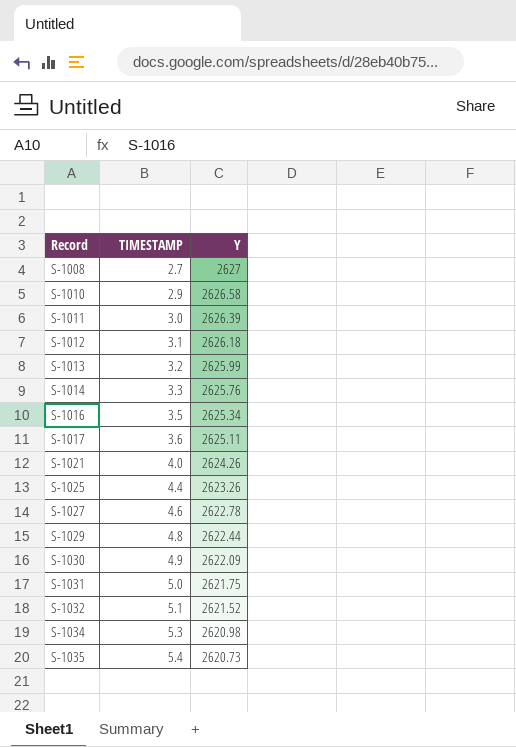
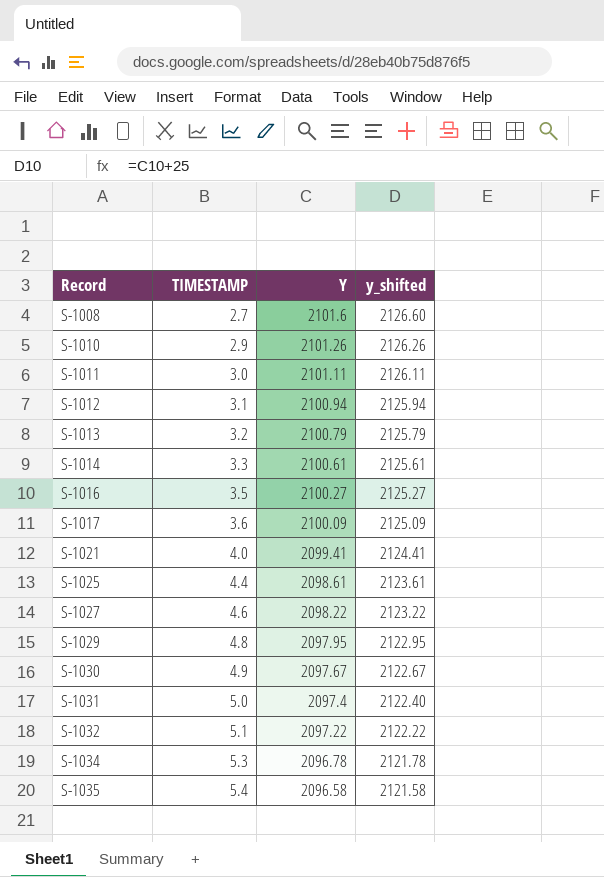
column y_shifted | formula: none -> [Y] + 25
S-1008 | Y: 2627 -> 2101.6
S-1010 | Y: 2626.58 -> 2101.26
S-1011 | Y: 2626.39 -> 2101.11
S-1012 | Y: 2626.18 -> 2100.94
S-1013 | Y: 2625.99 -> 2100.79
S-1014 | Y: 2625.76 -> 2100.61
S-1016 | Y: 2625.34 -> 2100.27
S-1017 | Y: 2625.11 -> 2100.09
S-1021 | Y: 2624.26 -> 2099.41
S-1025 | Y: 2623.26 -> 2098.61
S-1027 | Y: 2622.78 -> 2098.22
S-1029 | Y: 2622.44 -> 2097.95
S-1030 | Y: 2622.09 -> 2097.67
S-1031 | Y: 2621.75 -> 2097.4
S-1032 | Y: 2621.52 -> 2097.22
S-1034 | Y: 2620.98 -> 2096.78
S-1035 | Y: 2620.73 -> 2096.58

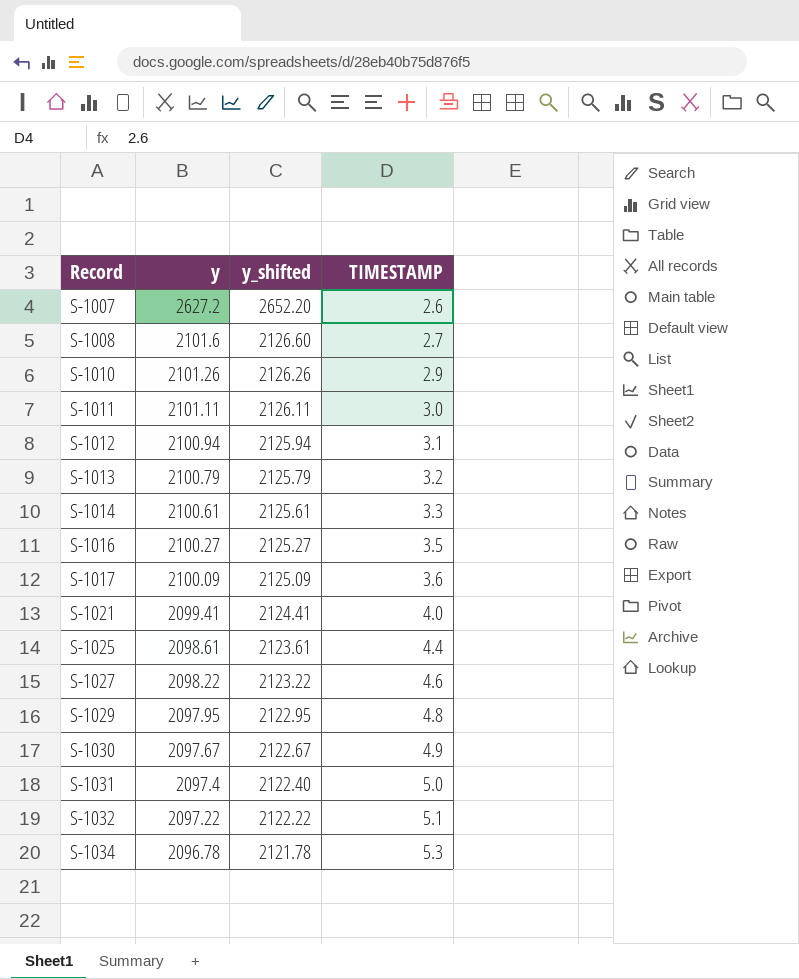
column name: Y -> y
column TIMESTAMP | position: 2 -> 4
row S-1035: 5.4 | 2096.58 | 2121.58 -> none
row S-1007: none -> 2627.2 | 2652.20 | 2.6

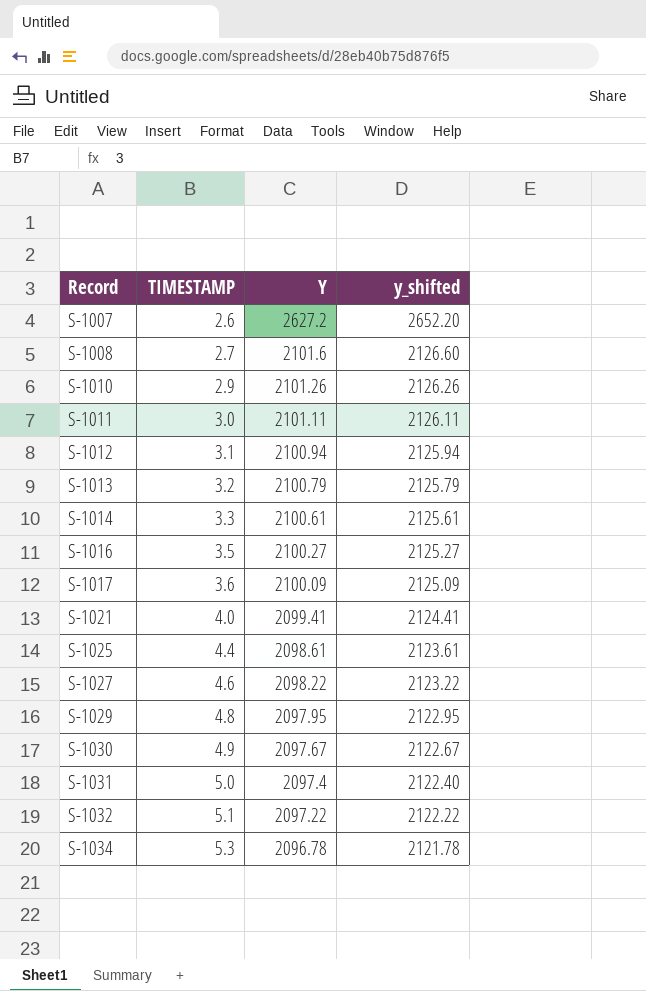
column TIMESTAMP | position: 4 -> 2
column name: y -> Y

